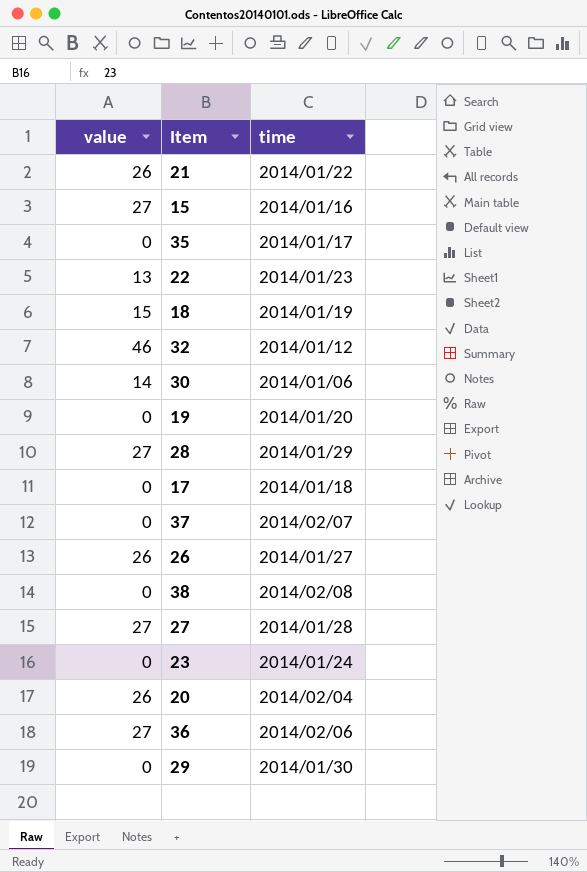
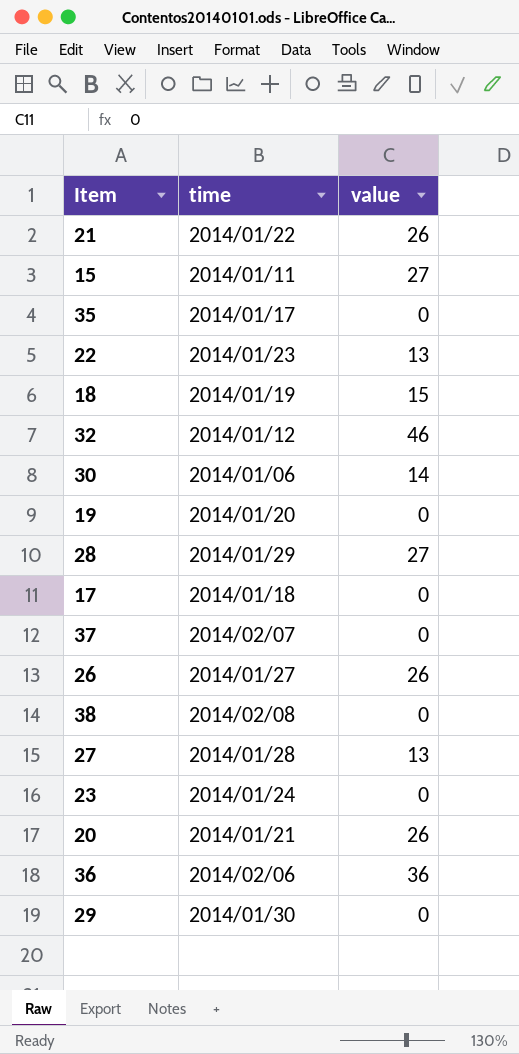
column value | position: 1 -> 3
15 | time: 2014/01/16 -> 2014/01/11
27 | value: 27 -> 13
20 | time: 2014/02/04 -> 2014/01/21
36 | value: 27 -> 36

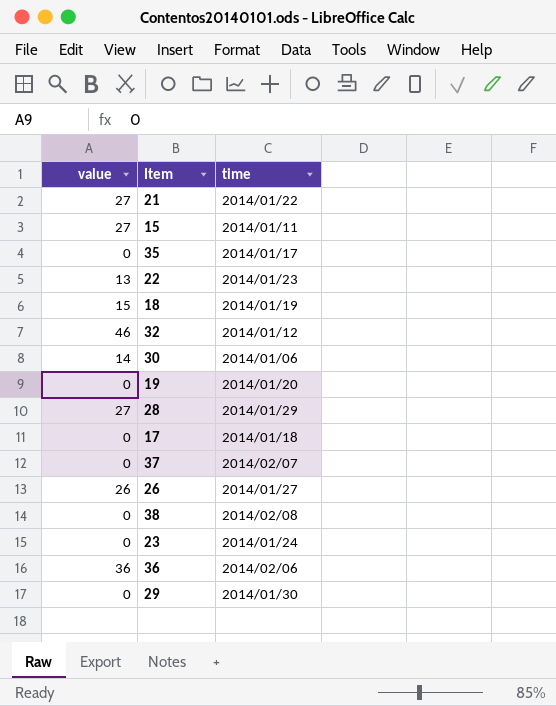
column value | position: 3 -> 1
row 27: 2014/01/28 | 13 -> none
row 20: 2014/01/21 | 26 -> none
21 | value: 26 -> 27

